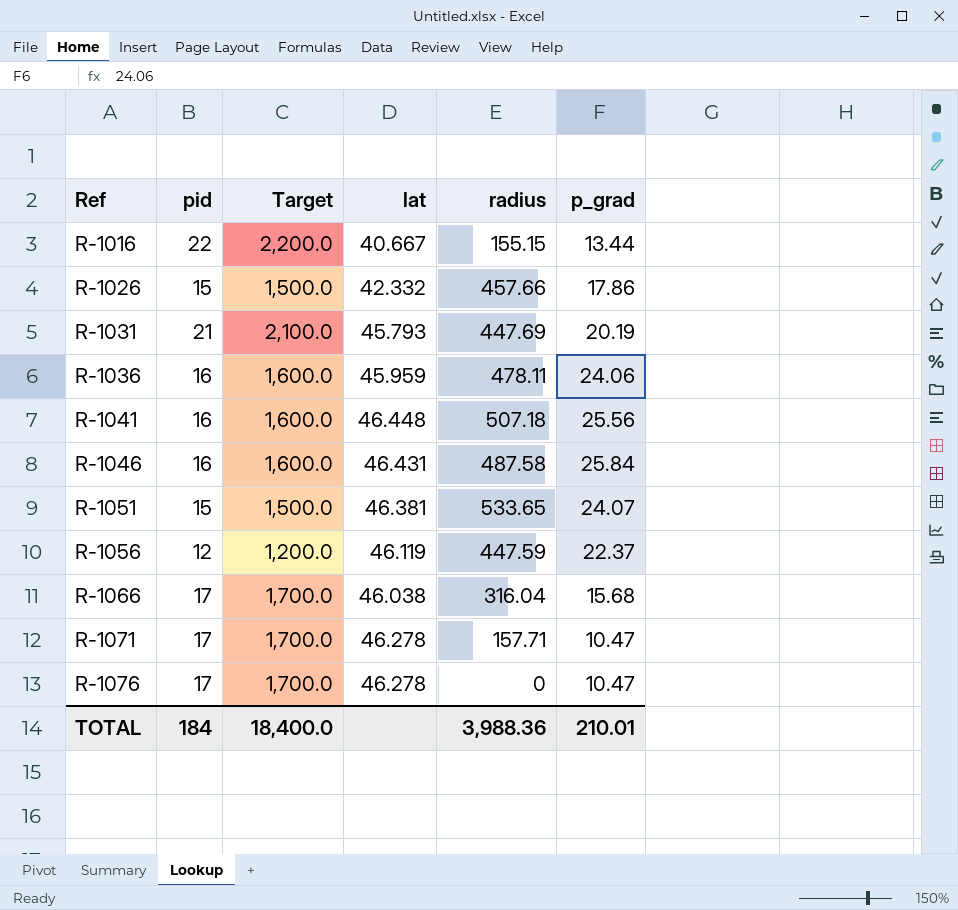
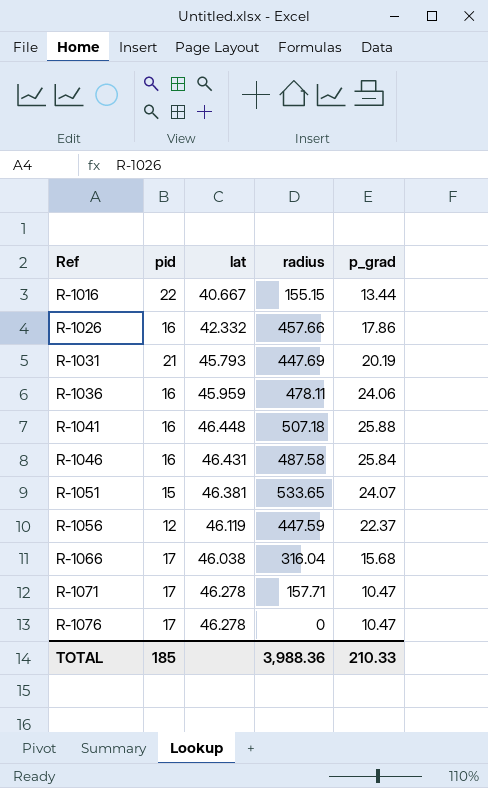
column Target | formula: [pid] * 100 -> none
R-1026 | pid: 15 -> 16
R-1041 | p_grad: 25.56 -> 25.88
TOTAL | pid: 184 -> 185
TOTAL | p_grad: 210.01 -> 210.33

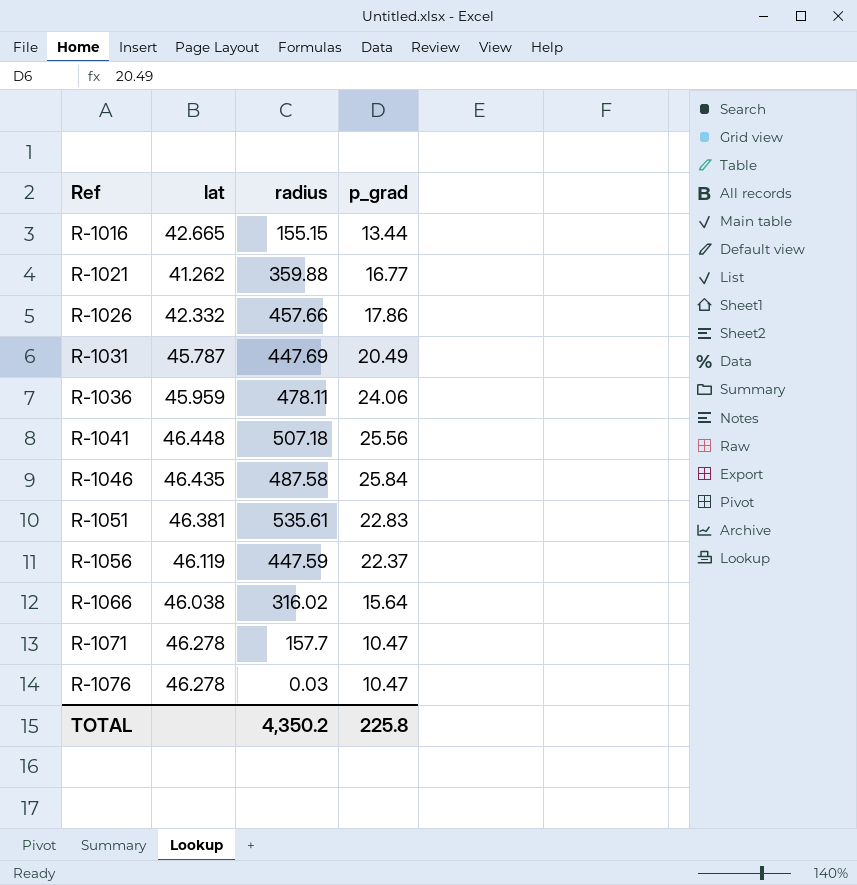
column pid | position: 2 -> none
R-1016 | lat: 40.667 -> 42.665
row R-1021: none -> 41.262 | 359.88 | 16.77
R-1031 | lat: 45.793 -> 45.787
R-1031 | p_grad: 20.19 -> 20.49
R-1041 | p_grad: 25.88 -> 25.56
R-1046 | lat: 46.431 -> 46.435
R-1051 | radius: 533.65 -> 535.61
R-1051 | p_grad: 24.07 -> 22.83
R-1066 | radius: 316.04 -> 316.02
R-1066 | p_grad: 15.68 -> 15.64
R-1071 | radius: 157.71 -> 157.7
R-1076 | radius: 0 -> 0.03
TOTAL | radius: 3,988.36 -> 4,350.2
TOTAL | p_grad: 210.33 -> 225.8

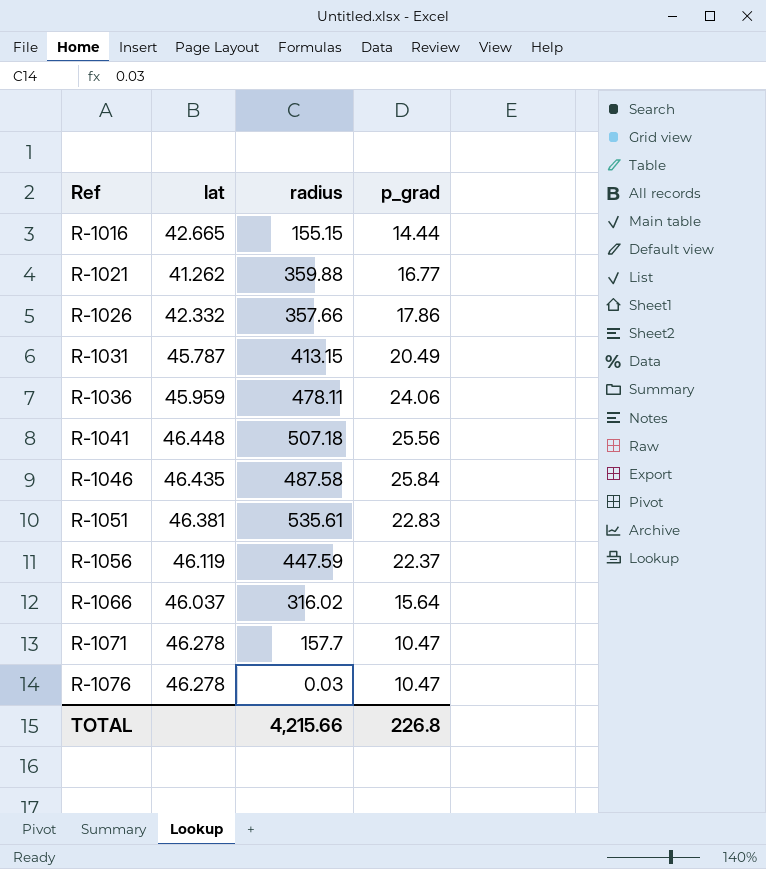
R-1016 | p_grad: 13.44 -> 14.44
R-1026 | radius: 457.66 -> 357.66
R-1031 | radius: 447.69 -> 413.15
R-1066 | lat: 46.038 -> 46.037
TOTAL | radius: 4,350.2 -> 4,215.66
TOTAL | p_grad: 225.8 -> 226.8

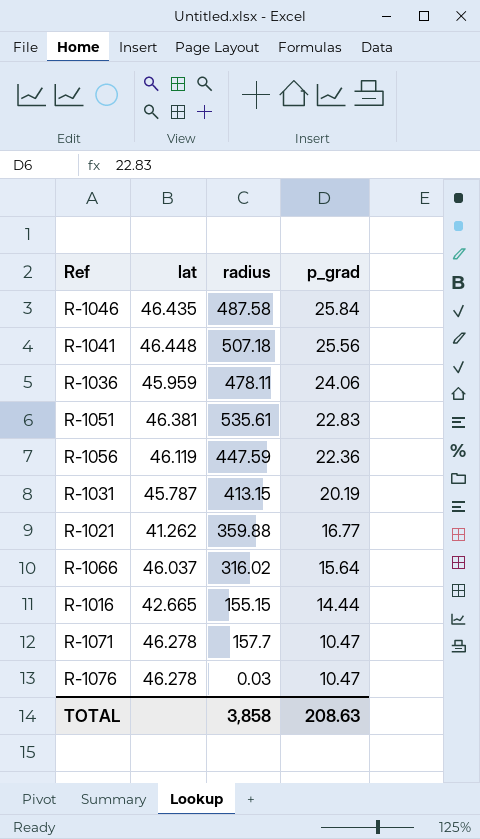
row order: Ref ascending -> p_grad descending
row R-1026: 42.332 | 357.66 | 17.86 -> none
R-1056 | p_grad: 22.37 -> 22.36
R-1031 | p_grad: 20.49 -> 20.19
TOTAL | radius: 4,215.66 -> 3,858
TOTAL | p_grad: 226.8 -> 208.63

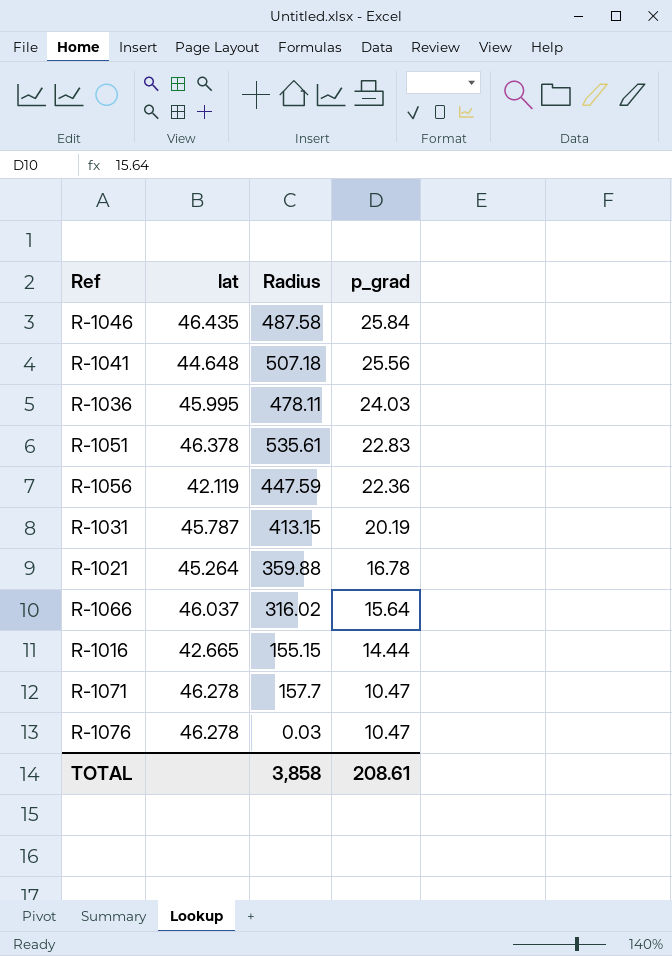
column name: radius -> Radius
R-1041 | lat: 46.448 -> 44.648
R-1036 | lat: 45.959 -> 45.995
R-1036 | p_grad: 24.06 -> 24.03
R-1051 | lat: 46.381 -> 46.378
R-1056 | lat: 46.119 -> 42.119
R-1021 | lat: 41.262 -> 45.264
R-1021 | p_grad: 16.77 -> 16.78
TOTAL | p_grad: 208.63 -> 208.61

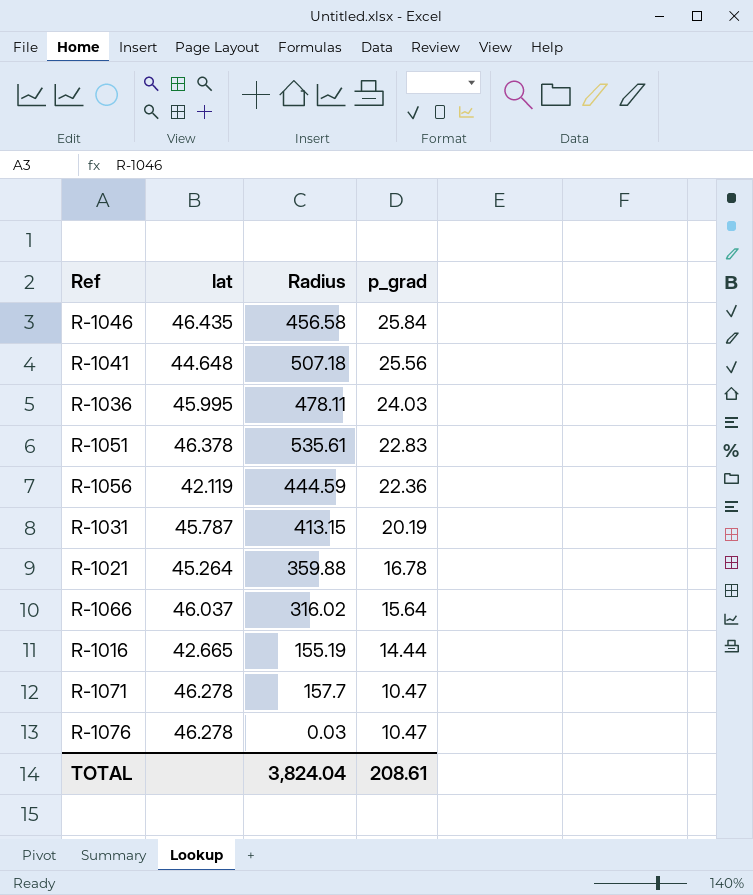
R-1046 | Radius: 487.58 -> 456.58
R-1056 | Radius: 447.59 -> 444.59
R-1016 | Radius: 155.15 -> 155.19
TOTAL | Radius: 3,858 -> 3,824.04

